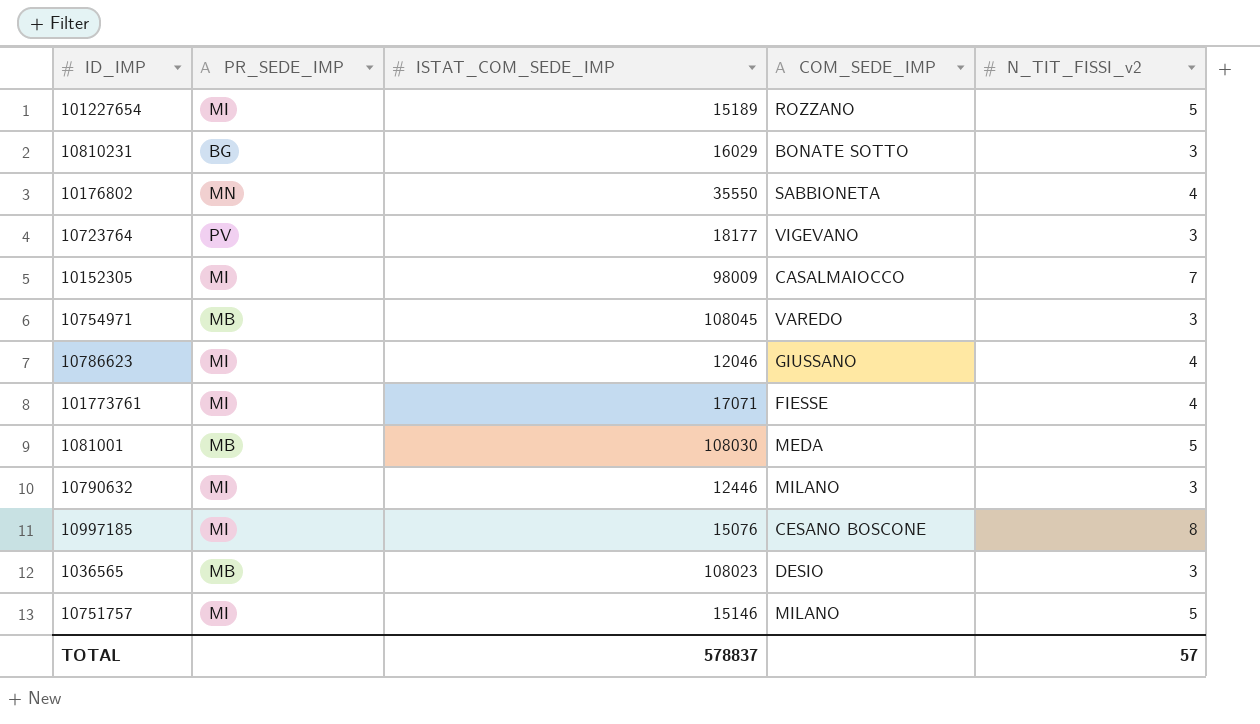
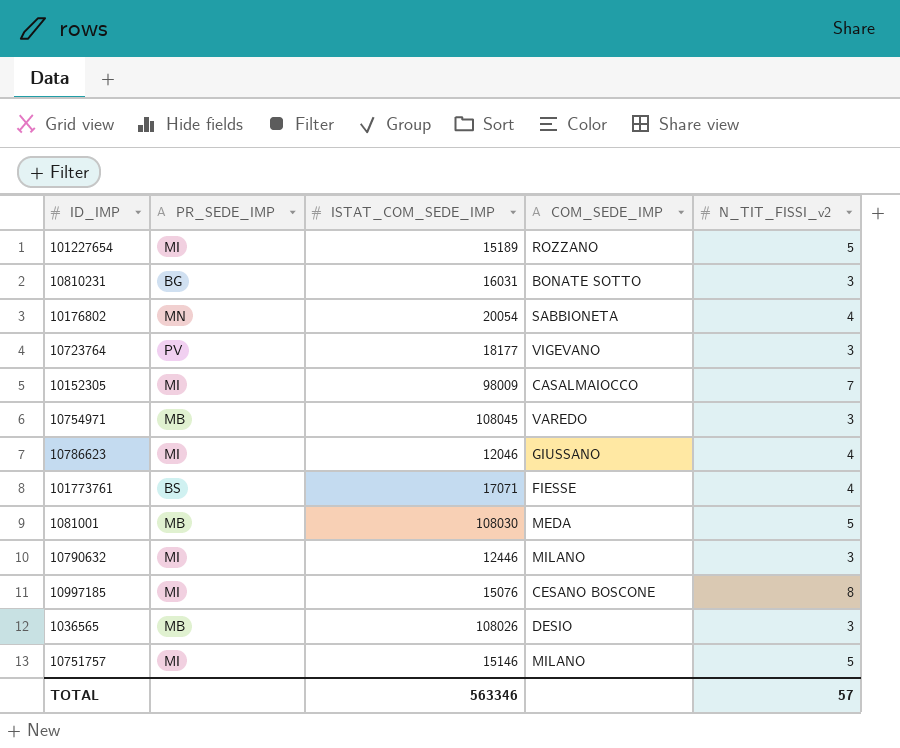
10810231 | ISTAT_COM_SEDE_IMP: 16029 -> 16031
10176802 | ISTAT_COM_SEDE_IMP: 35550 -> 20054
101773761 | PR_SEDE_IMP: MI -> BS
1036565 | ISTAT_COM_SEDE_IMP: 108023 -> 108026
TOTAL | ISTAT_COM_SEDE_IMP: 578837 -> 563346

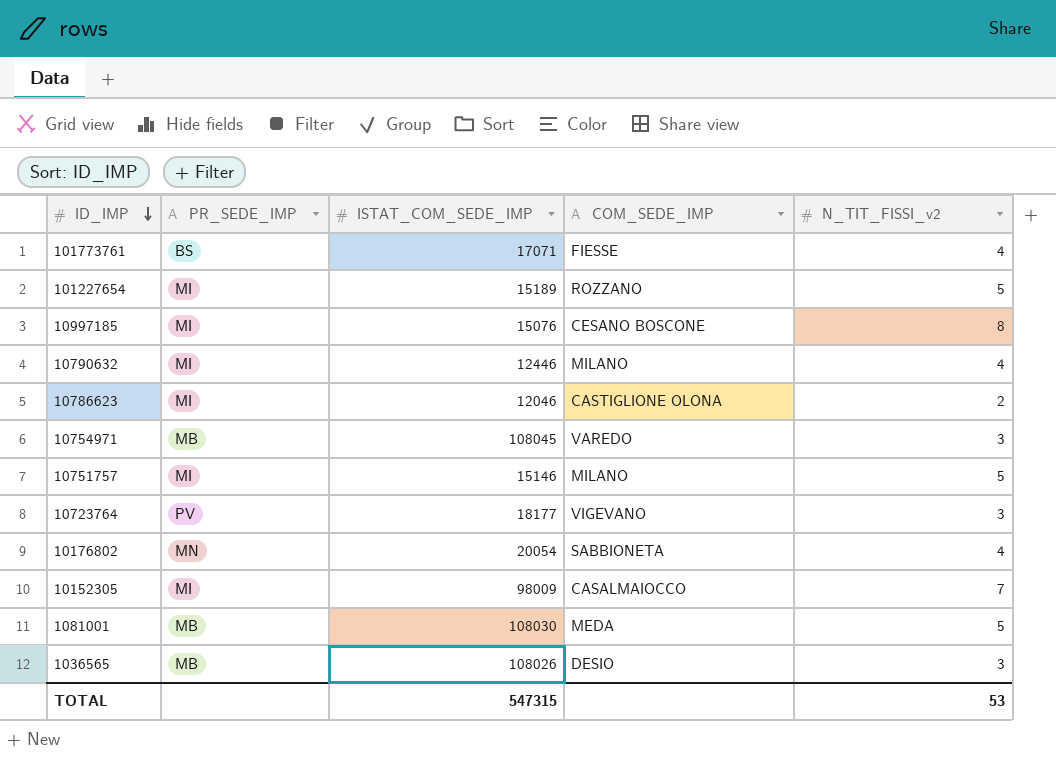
row order: none -> ID_IMP descending
row 10810231: BG | 16031 | BONATE SOTTO | 3 -> none
10790632 | N_TIT_FISSI_v2: 3 -> 4
10786623 | COM_SEDE_IMP: GIUSSANO -> CASTIGLIONE OLONA
10786623 | N_TIT_FISSI_v2: 4 -> 2
TOTAL | ISTAT_COM_SEDE_IMP: 563346 -> 547315
TOTAL | N_TIT_FISSI_v2: 57 -> 53

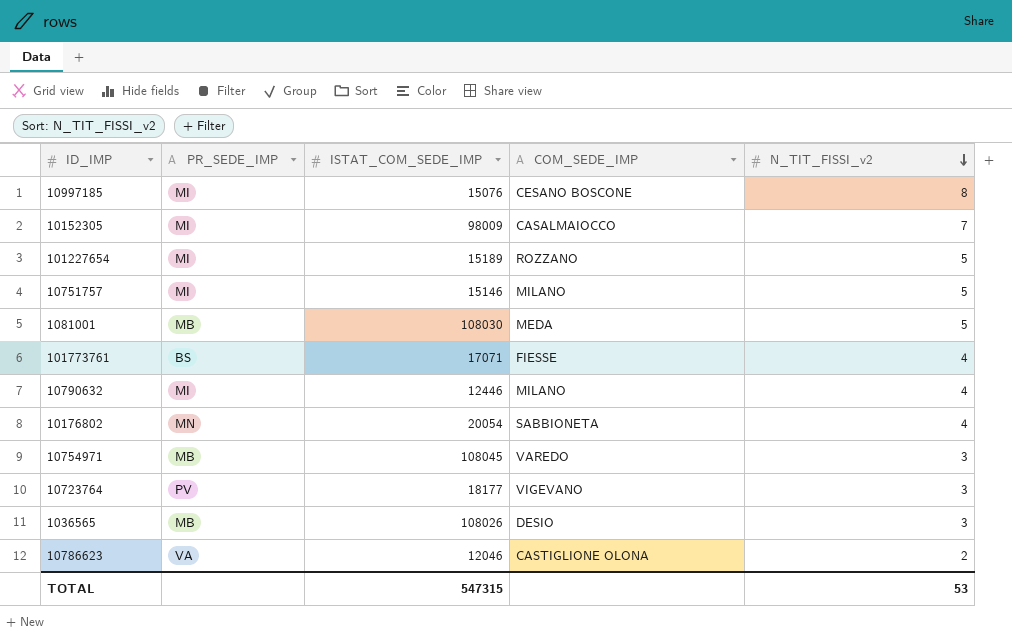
row order: ID_IMP descending -> N_TIT_FISSI_v2 descending
10786623 | PR_SEDE_IMP: MI -> VA

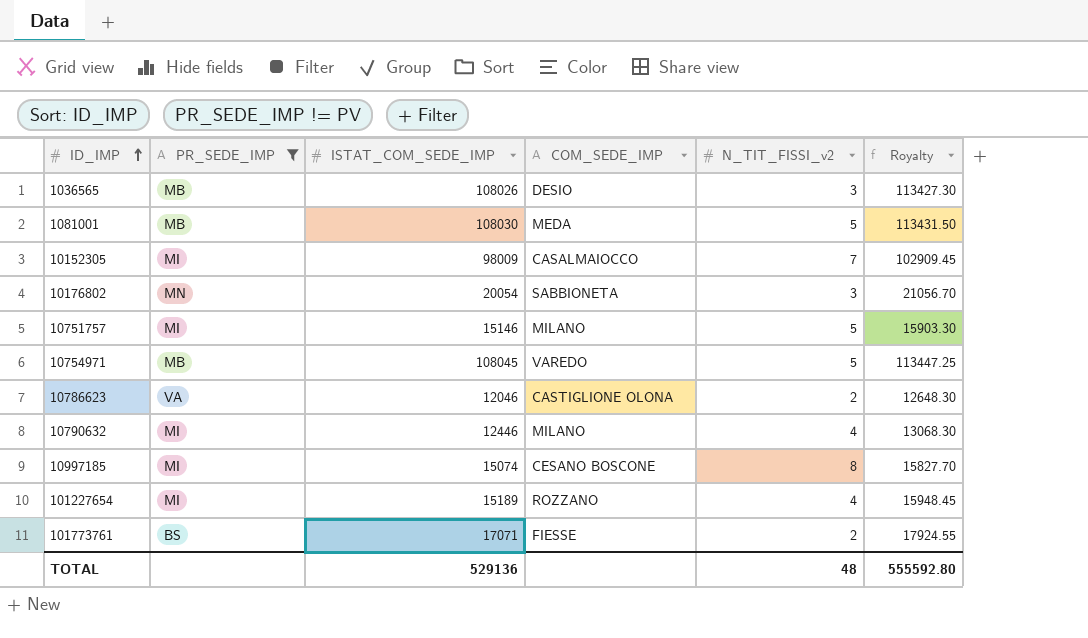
filter: none -> PR_SEDE_IMP != PV
row order: N_TIT_FISSI_v2 descending -> ID_IMP ascending
column Royalty | formula: none -> [ISTAT_COM_SEDE_IMP] * 1.05
10176802 | N_TIT_FISSI_v2: 4 -> 3
10754971 | N_TIT_FISSI_v2: 3 -> 5
10997185 | ISTAT_COM_SEDE_IMP: 15076 -> 15074
101227654 | N_TIT_FISSI_v2: 5 -> 4
101773761 | N_TIT_FISSI_v2: 4 -> 2
TOTAL | ISTAT_COM_SEDE_IMP: 547315 -> 529136
TOTAL | N_TIT_FISSI_v2: 53 -> 48

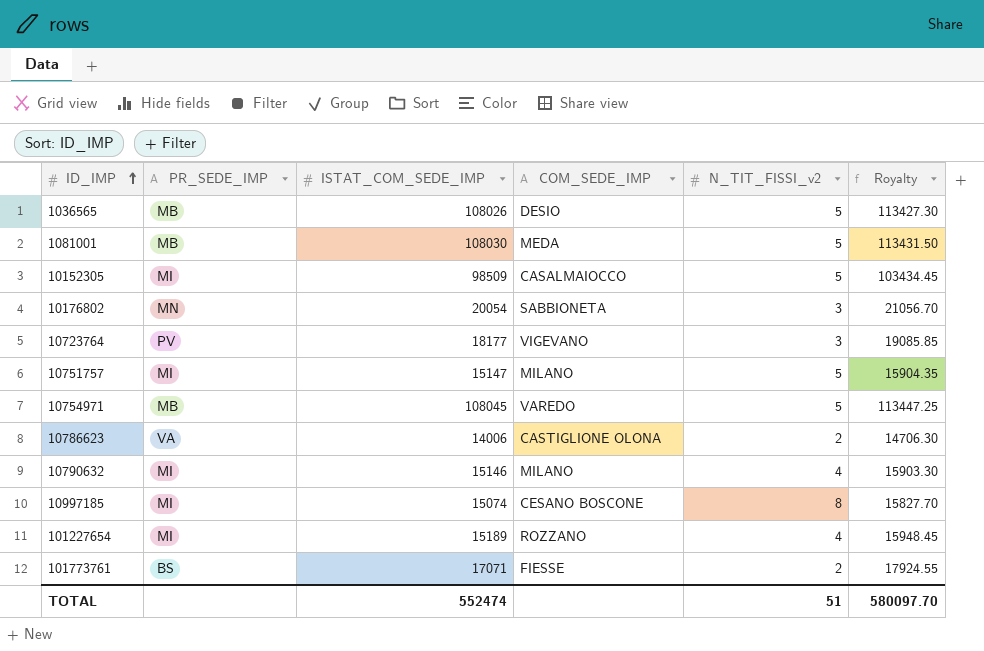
filter: PR_SEDE_IMP != PV -> none
1036565 | N_TIT_FISSI_v2: 3 -> 5
10152305 | ISTAT_COM_SEDE_IMP: 98009 -> 98509
10152305 | N_TIT_FISSI_v2: 7 -> 5
10152305 | Royalty: 102909.45 -> 103434.45
10751757 | ISTAT_COM_SEDE_IMP: 15146 -> 15147
10751757 | Royalty: 15903.30 -> 15904.35
10786623 | ISTAT_COM_SEDE_IMP: 12046 -> 14006
10786623 | Royalty: 12648.30 -> 14706.30
10790632 | ISTAT_COM_SEDE_IMP: 12446 -> 15146
10790632 | Royalty: 13068.30 -> 15903.30
TOTAL | ISTAT_COM_SEDE_IMP: 529136 -> 552474
TOTAL | N_TIT_FISSI_v2: 48 -> 51
TOTAL | Royalty: 555592.80 -> 580097.70

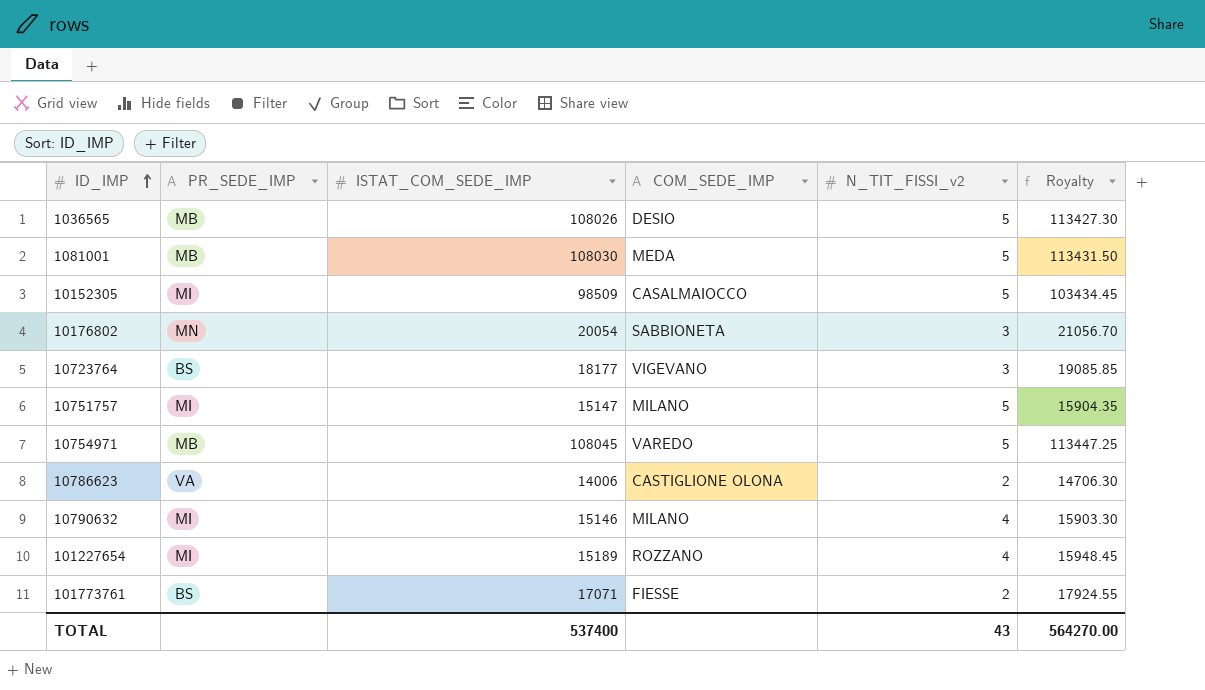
row 10997185: MI | 15074 | CESANO BOSCONE | 8 | 15827.70 -> none
10723764 | PR_SEDE_IMP: PV -> BS
TOTAL | ISTAT_COM_SEDE_IMP: 552474 -> 537400
TOTAL | N_TIT_FISSI_v2: 51 -> 43
TOTAL | Royalty: 580097.70 -> 564270.00

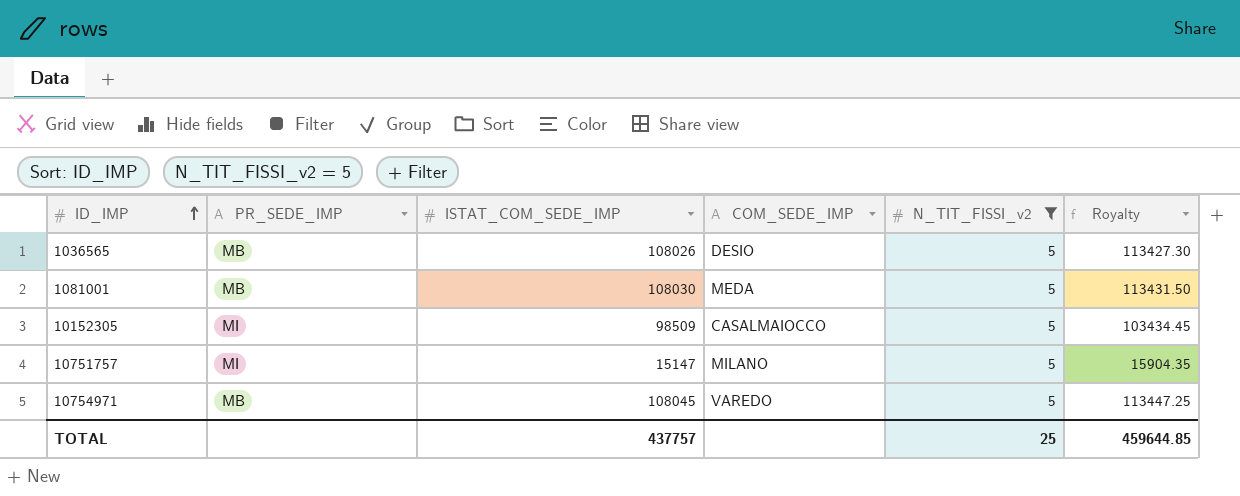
filter: none -> N_TIT_FISSI_v2 = 5
TOTAL | ISTAT_COM_SEDE_IMP: 537400 -> 437757
TOTAL | N_TIT_FISSI_v2: 43 -> 25
TOTAL | Royalty: 564270.00 -> 459644.85

